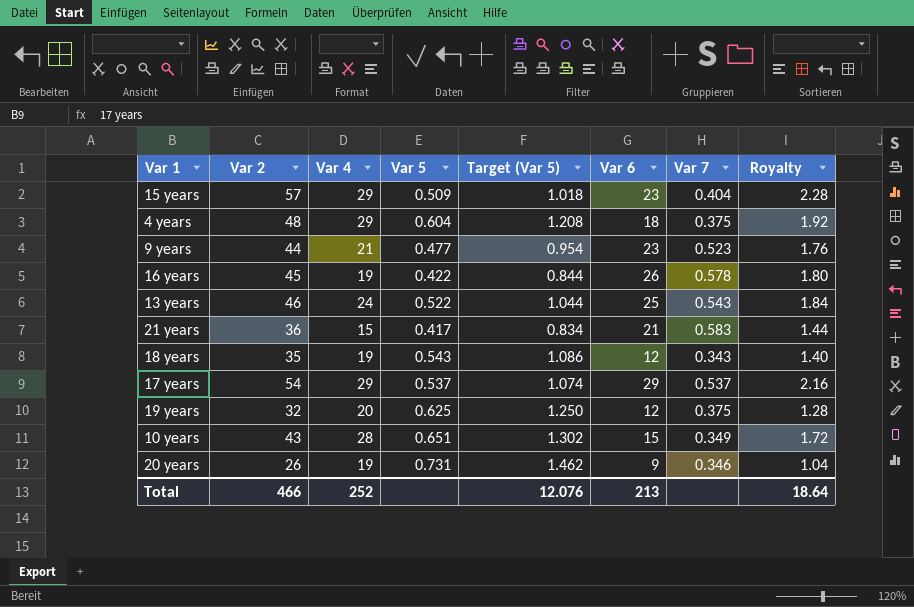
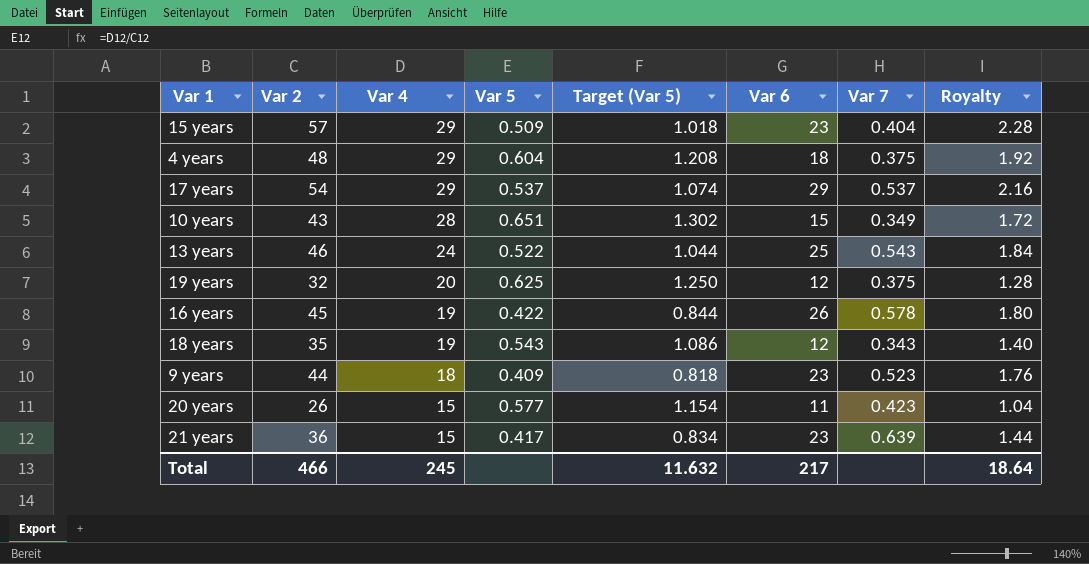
row order: none -> Var 4 descending
9 years | Var 4: 21 -> 18
9 years | Var 5: 0.477 -> 0.409
9 years | Target (Var 5): 0.954 -> 0.818
20 years | Var 4: 19 -> 15
20 years | Var 5: 0.731 -> 0.577
20 years | Target (Var 5): 1.462 -> 1.154
20 years | Var 6: 9 -> 11
20 years | Var 7: 0.346 -> 0.423
21 years | Var 6: 21 -> 23
21 years | Var 7: 0.583 -> 0.639
Total | Var 4: 252 -> 245
Total | Target (Var 5): 12.076 -> 11.632
Total | Var 6: 213 -> 217

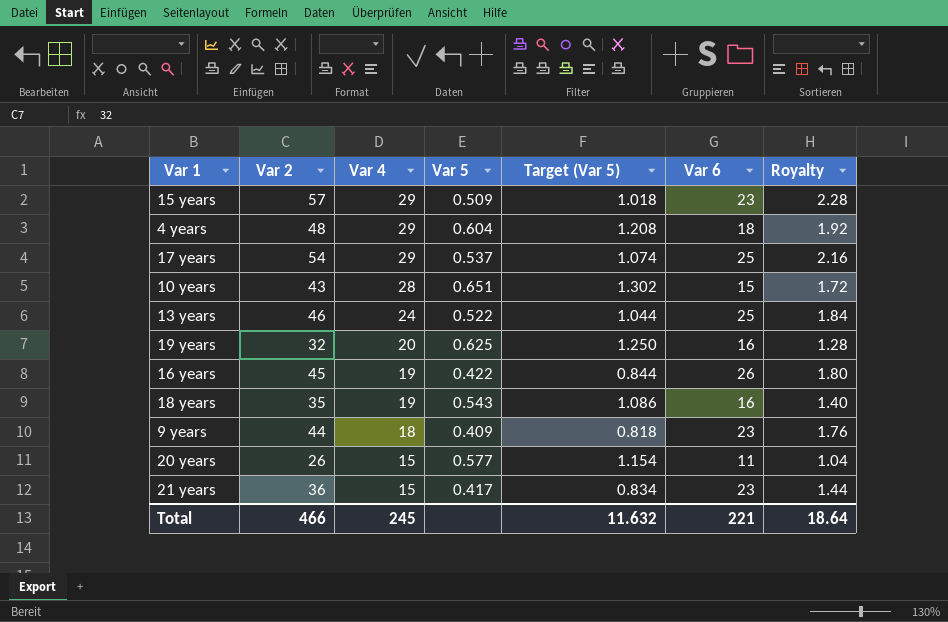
column Var 7 | formula: [Var 6] / [Var 2] -> none
17 years | Var 6: 29 -> 25
19 years | Var 6: 12 -> 16
18 years | Var 6: 12 -> 16
Total | Var 6: 217 -> 221

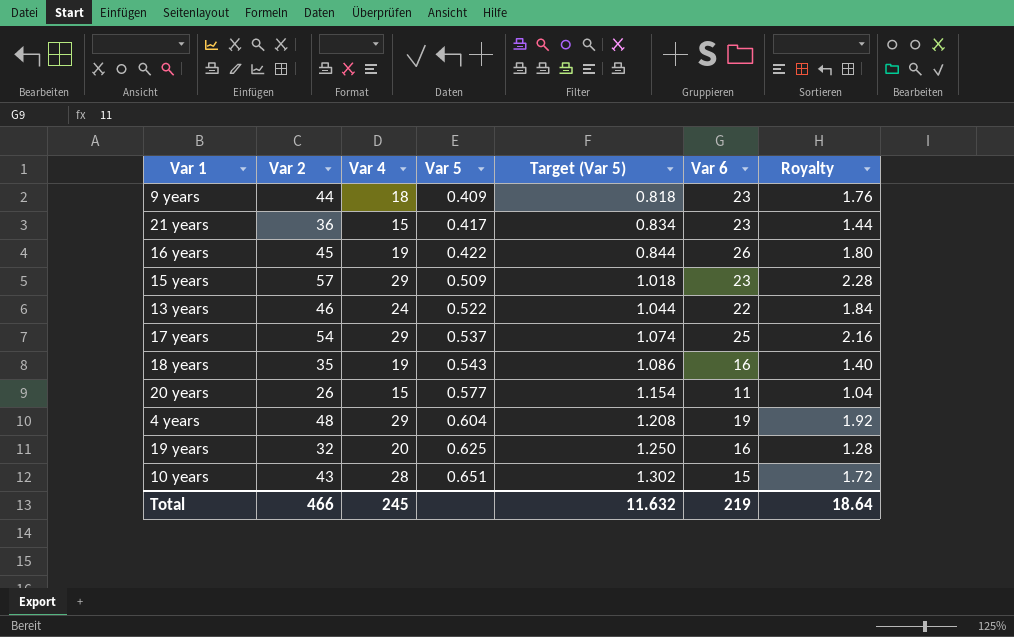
row order: Var 4 descending -> Var 5 ascending
13 years | Var 6: 25 -> 22
4 years | Var 6: 18 -> 19
Total | Var 6: 221 -> 219

